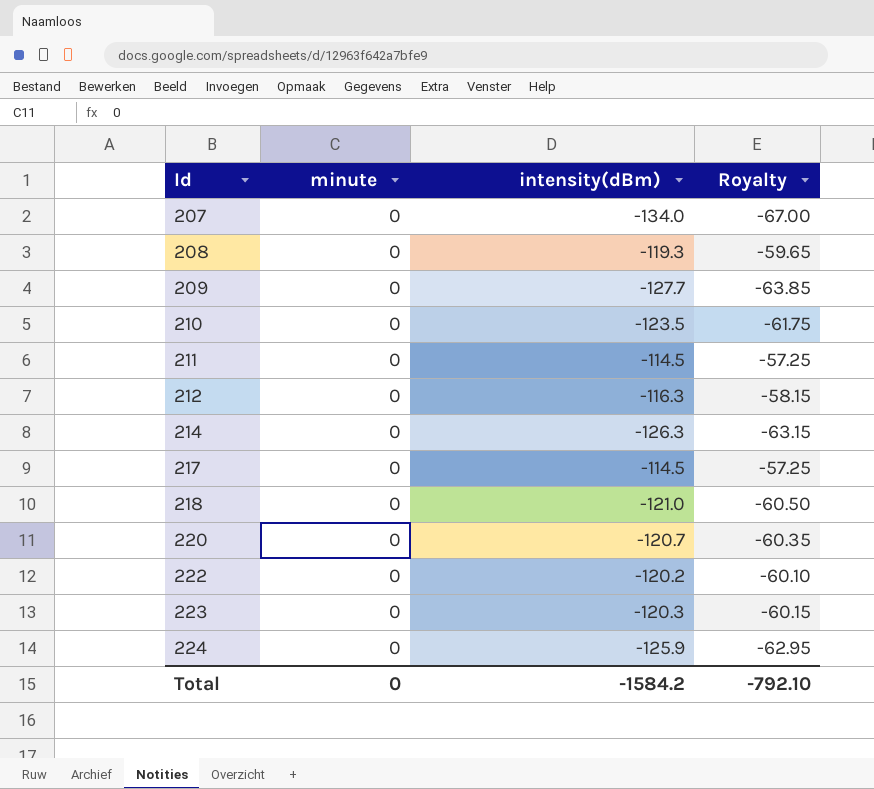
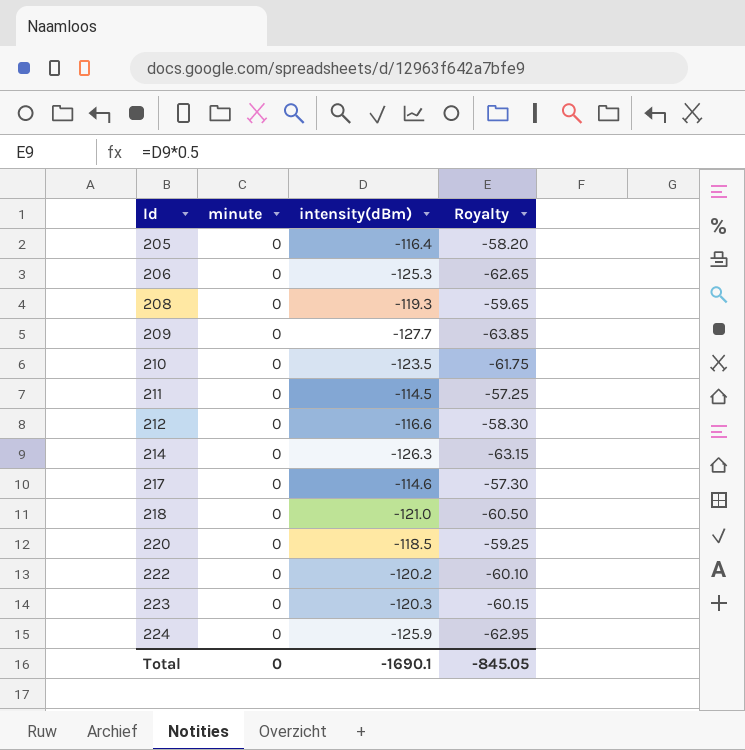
row 207: 0 | -134.0 | -67.00 -> none
row 205: none -> 0 | -116.4 | -58.20
row 206: none -> 0 | -125.3 | -62.65
212 | intensity(dBm): -116.3 -> -116.6
212 | Royalty: -58.15 -> -58.30
217 | intensity(dBm): -114.5 -> -114.6
217 | Royalty: -57.25 -> -57.30
220 | intensity(dBm): -120.7 -> -118.5
220 | Royalty: -60.35 -> -59.25
Total | intensity(dBm): -1584.2 -> -1690.1
Total | Royalty: -792.10 -> -845.05

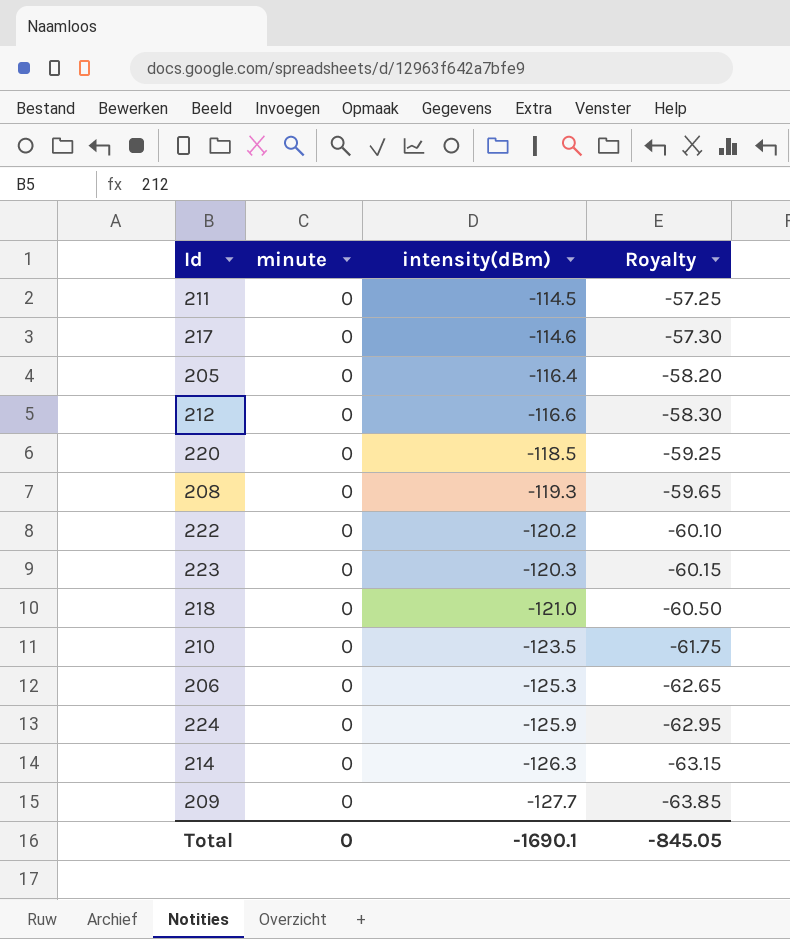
row order: Id ascending -> intensity(dBm) descending

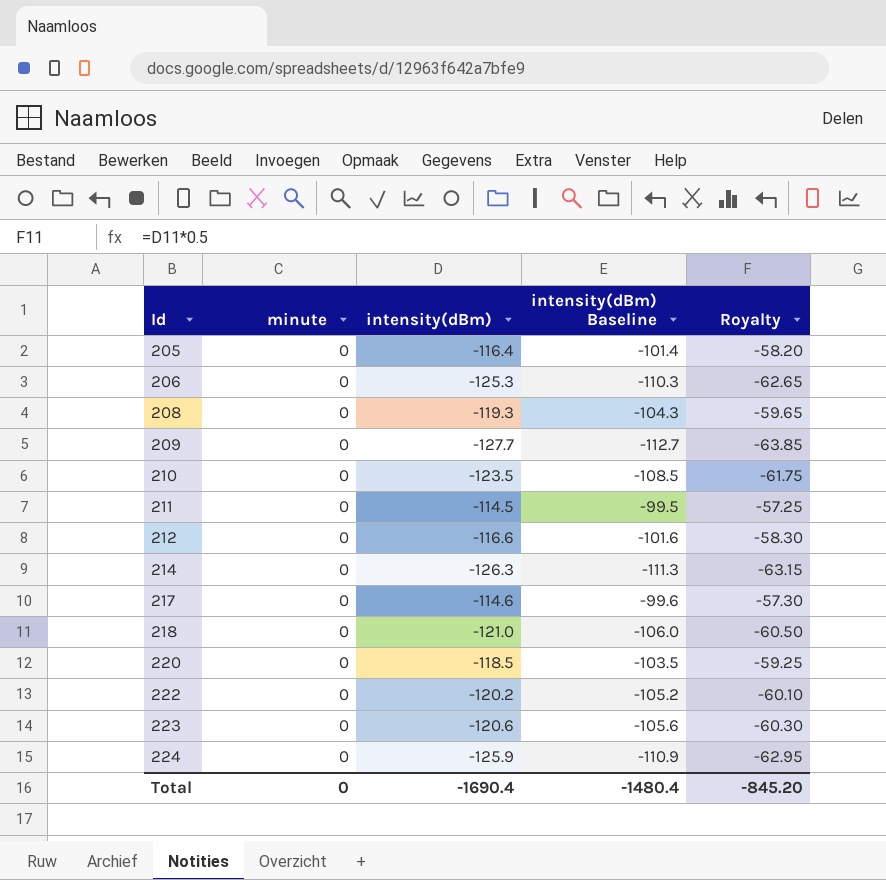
row order: intensity(dBm) descending -> Id ascending
column intensity(dBm) Baseline | formula: none -> [intensity(dBm)] + 15
223 | intensity(dBm): -120.3 -> -120.6
223 | Royalty: -60.15 -> -60.30
Total | intensity(dBm): -1690.1 -> -1690.4
Total | Royalty: -845.05 -> -845.20

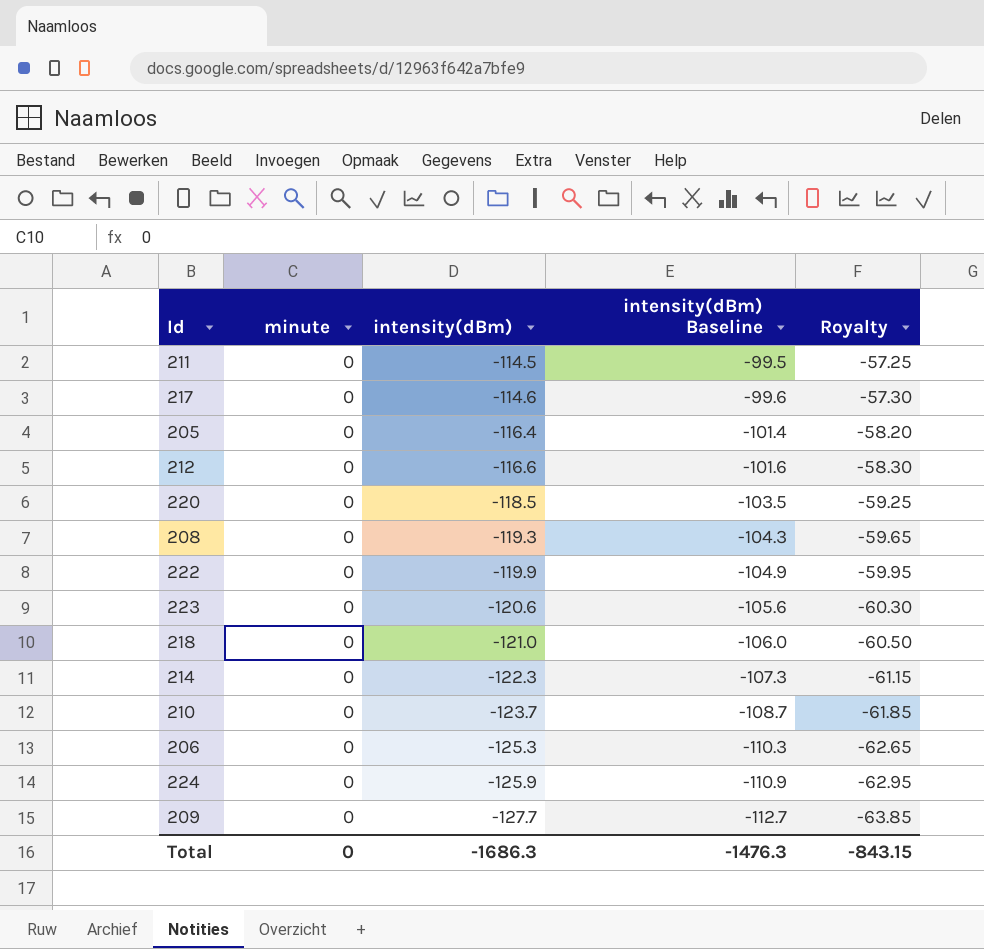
row order: Id ascending -> intensity(dBm) descending
222 | intensity(dBm): -120.2 -> -119.9
222 | intensity(dBm) Baseline: -105.2 -> -104.9
222 | Royalty: -60.10 -> -59.95
214 | intensity(dBm): -126.3 -> -122.3
214 | intensity(dBm) Baseline: -111.3 -> -107.3
214 | Royalty: -63.15 -> -61.15
210 | intensity(dBm): -123.5 -> -123.7
210 | intensity(dBm) Baseline: -108.5 -> -108.7
210 | Royalty: -61.75 -> -61.85
Total | intensity(dBm): -1690.4 -> -1686.3
Total | intensity(dBm) Baseline: -1480.4 -> -1476.3
Total | Royalty: -845.20 -> -843.15

